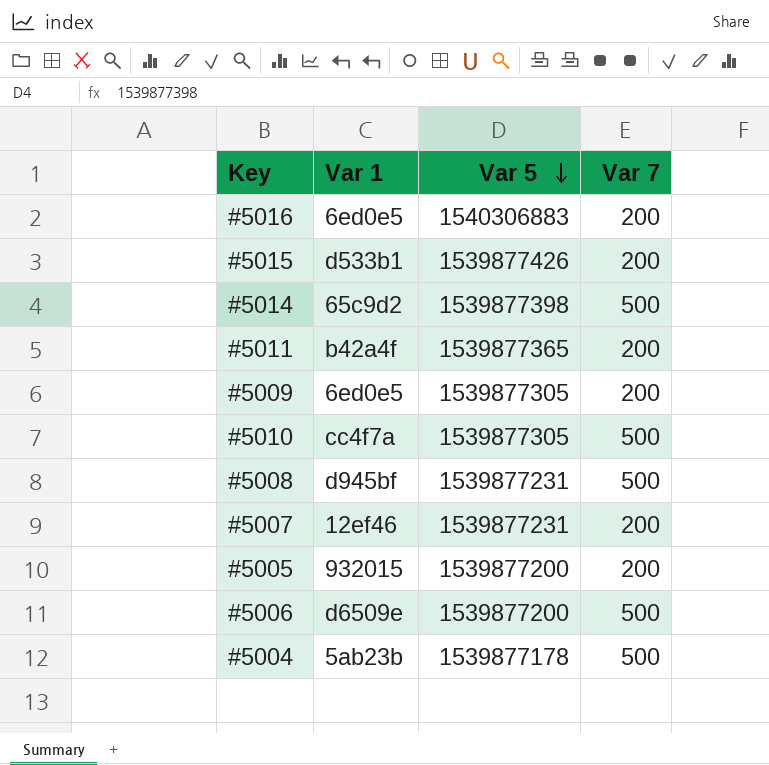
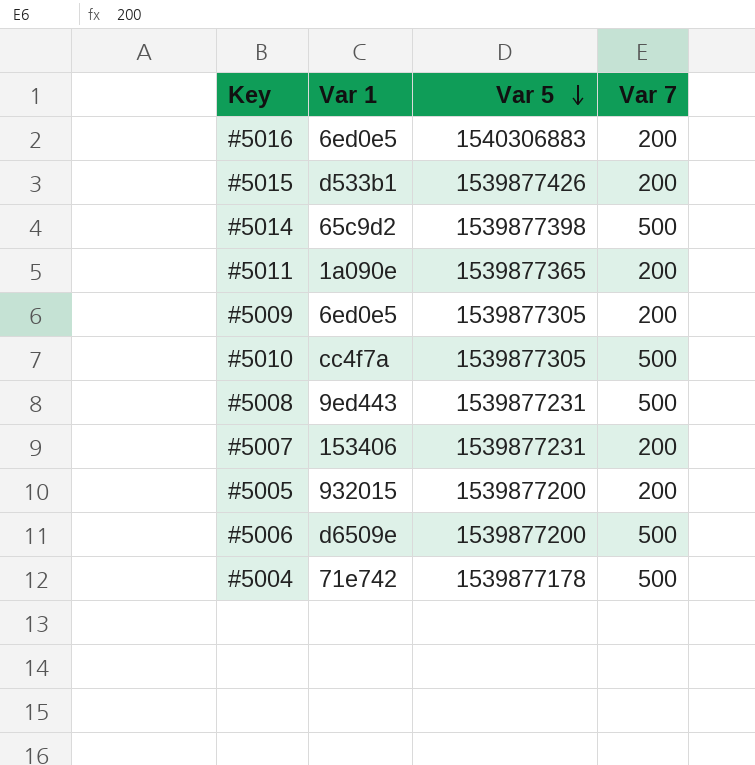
#5011 | Var 1: b42a4f -> 1a090e
#5008 | Var 1: d945bf -> 9ed443
#5007 | Var 1: 12ef46 -> 153406
#5004 | Var 1: 5ab23b -> 71e742

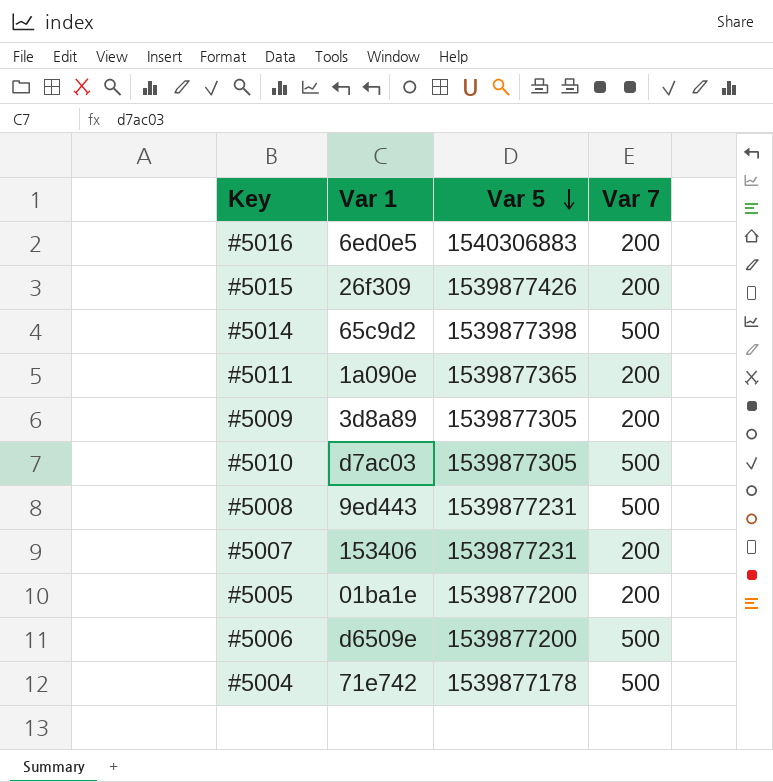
#5015 | Var 1: d533b1 -> 26f309
#5009 | Var 1: 6ed0e5 -> 3d8a89
#5010 | Var 1: cc4f7a -> d7ac03
#5005 | Var 1: 932015 -> 01ba1e

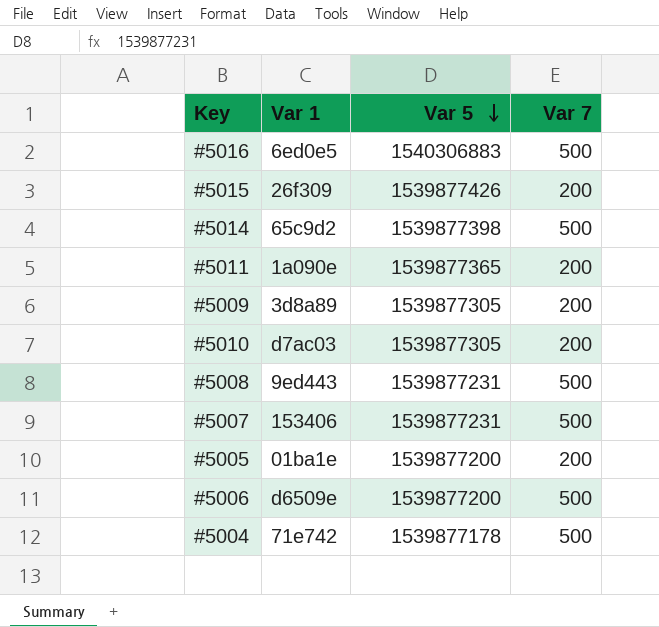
#5016 | Var 7: 200 -> 500
#5010 | Var 7: 500 -> 200
#5007 | Var 7: 200 -> 500

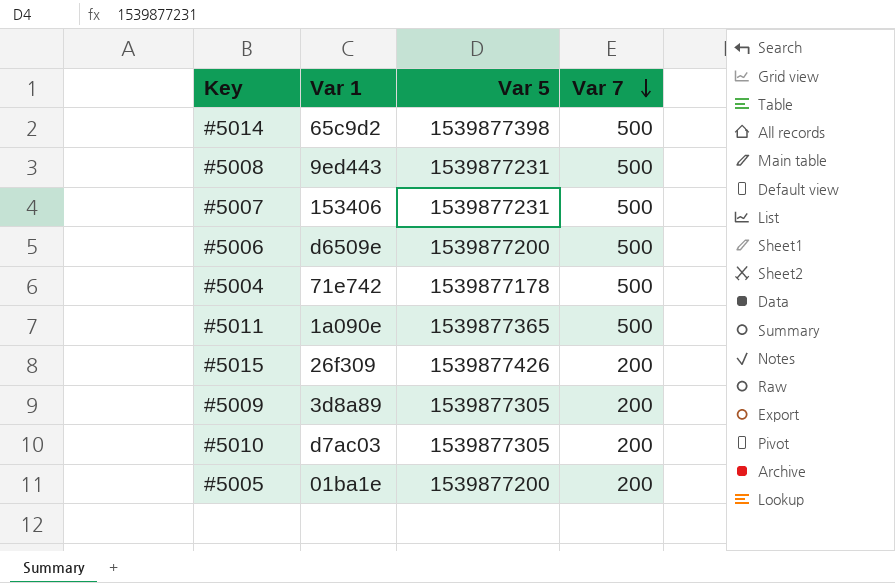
row order: Var 5 descending -> Var 7 descending
row #5016: 6ed0e5 | 1540306883 | 500 -> none
#5011 | Var 7: 200 -> 500

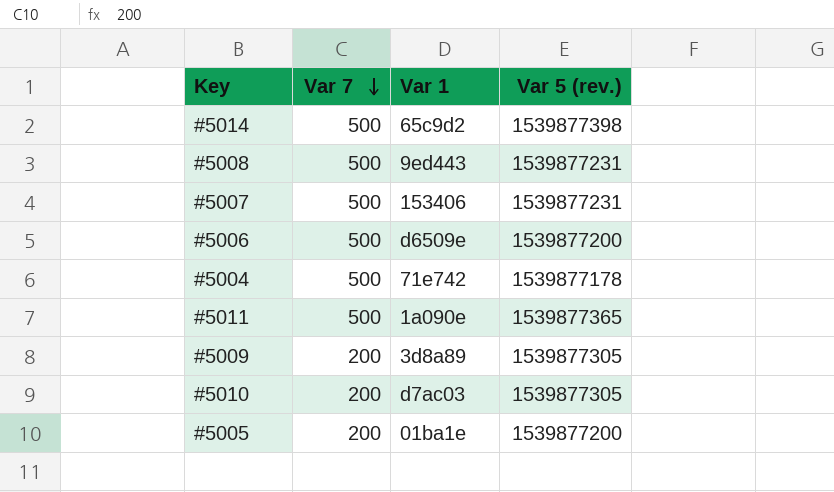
column Var 7 | position: 4 -> 2
column name: Var 5 -> Var 5 (rev.)
row #5015: 26f309 | 1539877426 | 200 -> none

